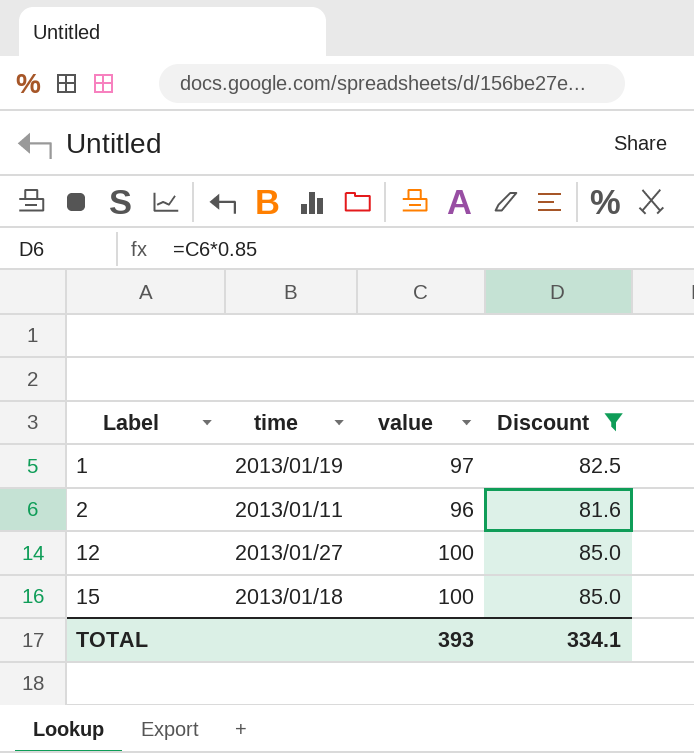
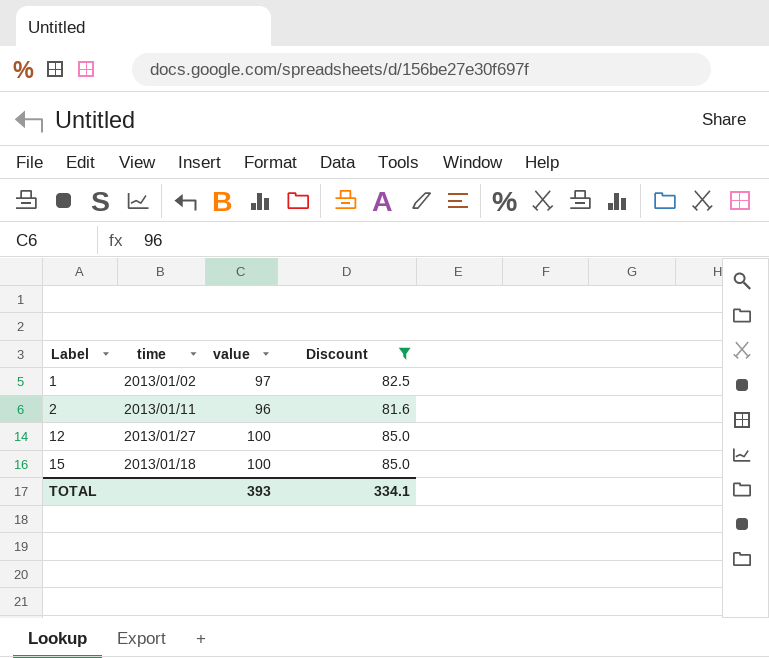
1 | time: 2013/01/19 -> 2013/01/02

